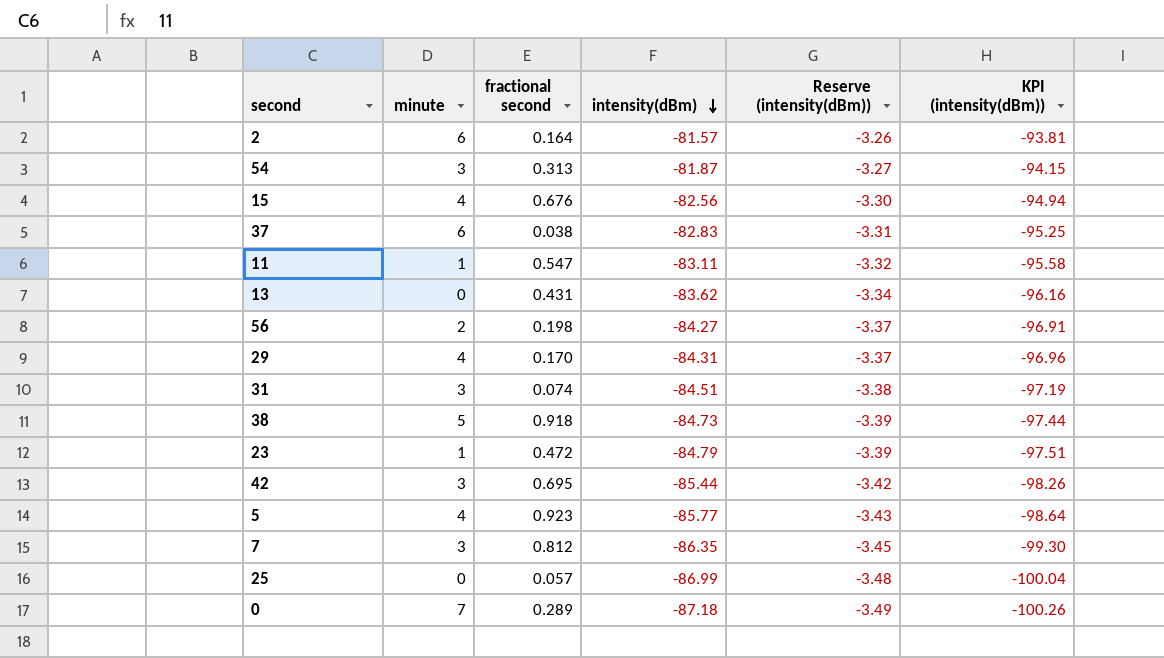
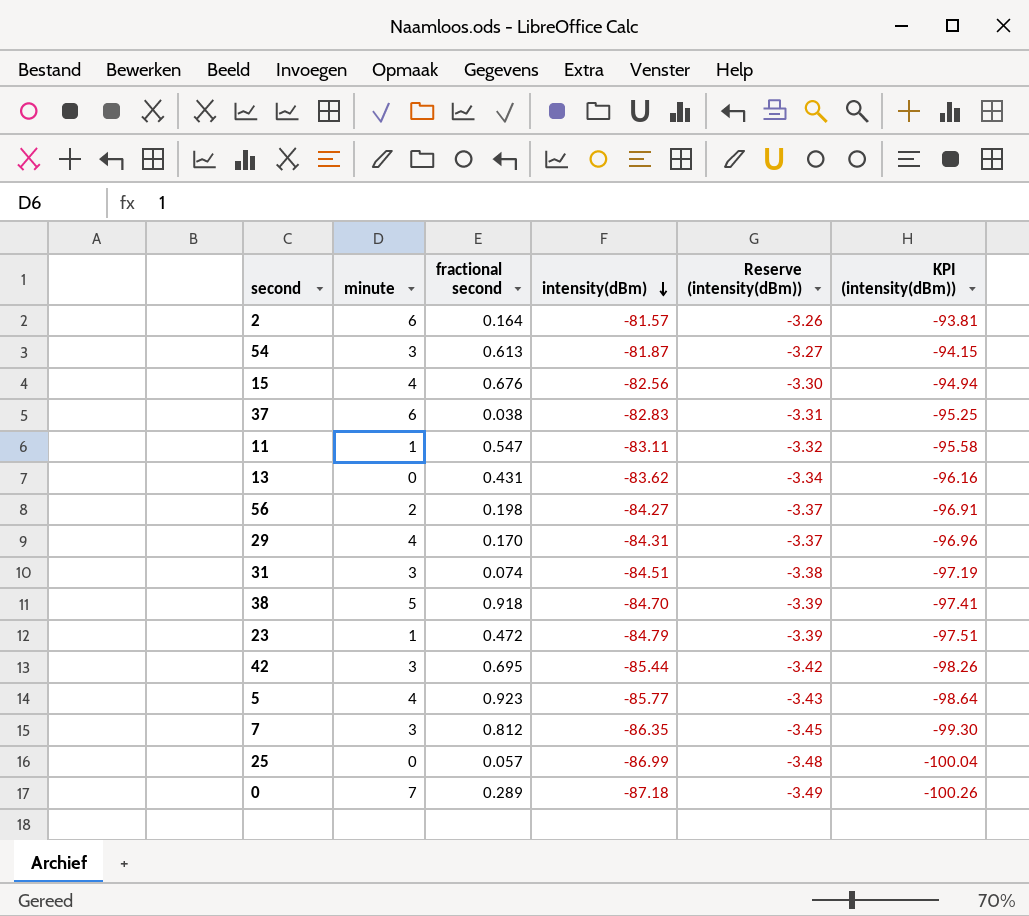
54 | fractional second: 0.313 -> 0.613
38 | intensity(dBm): -84.73 -> -84.70
38 | KPI (intensity(dBm)): -97.44 -> -97.41

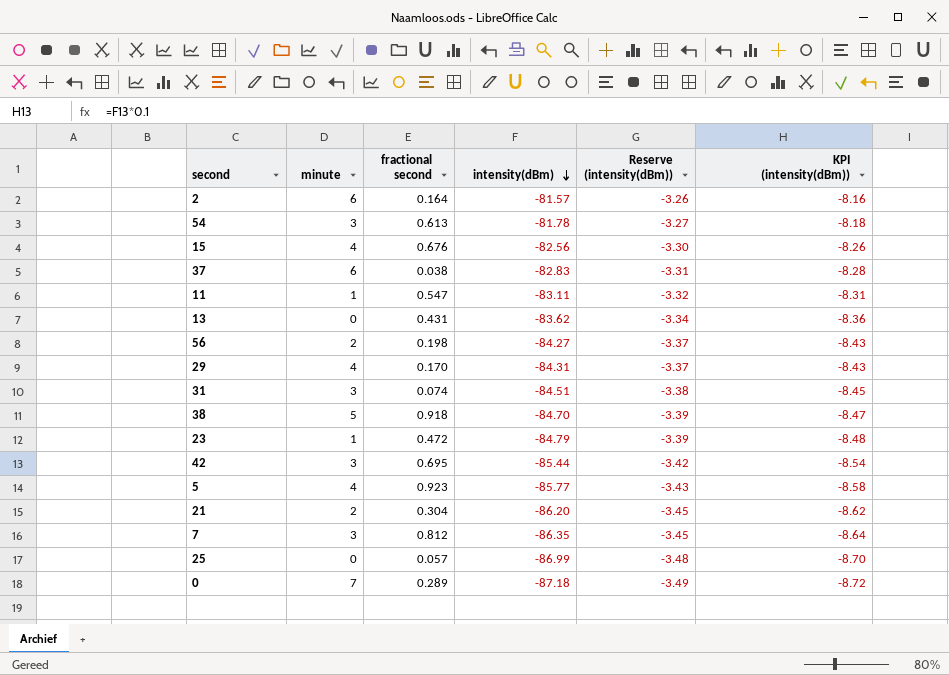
column KPI (intensity(dBm)) | formula: [intensity(dBm)] * 1.15 -> [intensity(dBm)] * 0.1
54 | intensity(dBm): -81.87 -> -81.78
row 21: none -> 2 | 0.304 | -86.20 | -3.45 | -8.62

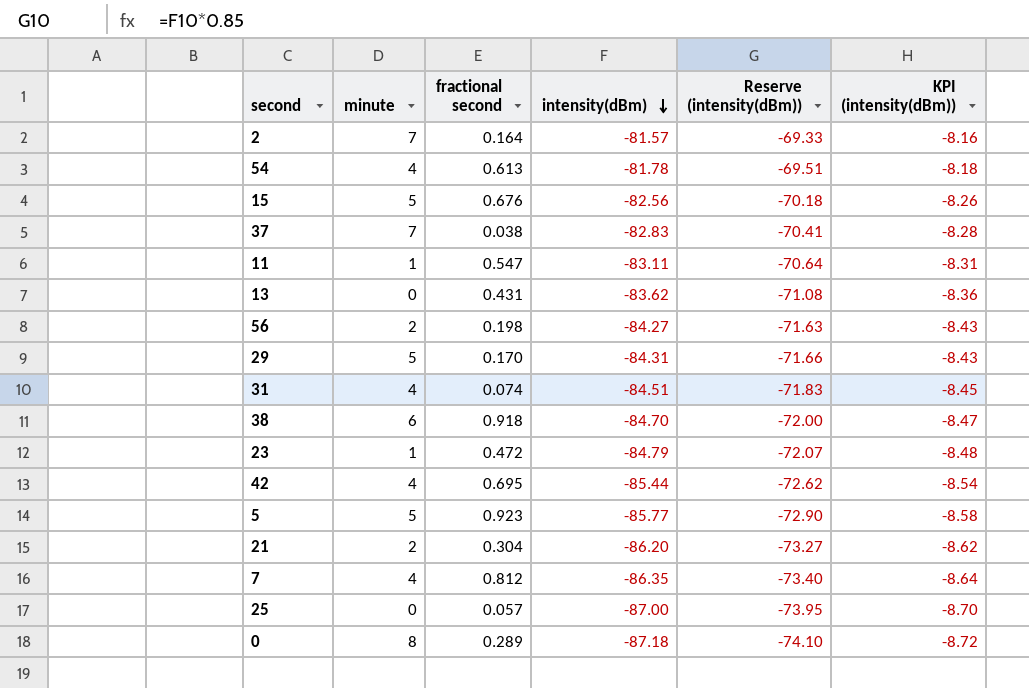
column Reserve (intensity(dBm)) | formula: [intensity(dBm)] * 0.04 -> [intensity(dBm)] * 0.85
2 | minute: 6 -> 7
54 | minute: 3 -> 4
15 | minute: 4 -> 5
37 | minute: 6 -> 7
29 | minute: 4 -> 5
31 | minute: 3 -> 4
38 | minute: 5 -> 6
42 | minute: 3 -> 4
5 | minute: 4 -> 5
7 | minute: 3 -> 4
25 | intensity(dBm): -86.99 -> -87.00
0 | minute: 7 -> 8

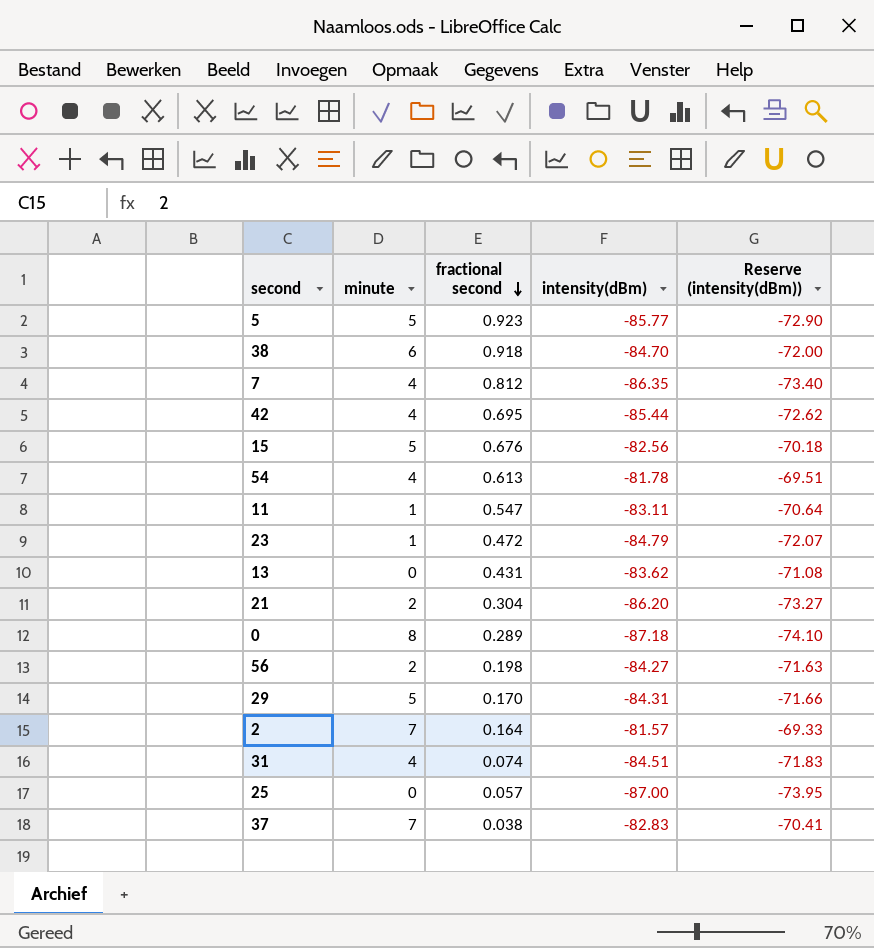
row order: intensity(dBm) descending -> fractional second descending
column KPI (intensity(dBm)) | formula: [intensity(dBm)] * 0.1 -> none

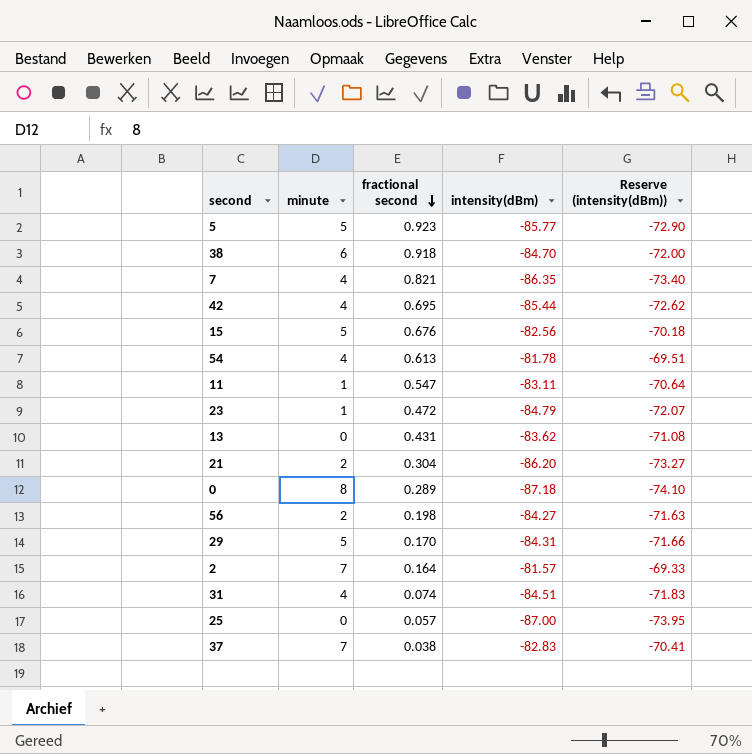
7 | fractional second: 0.812 -> 0.821

